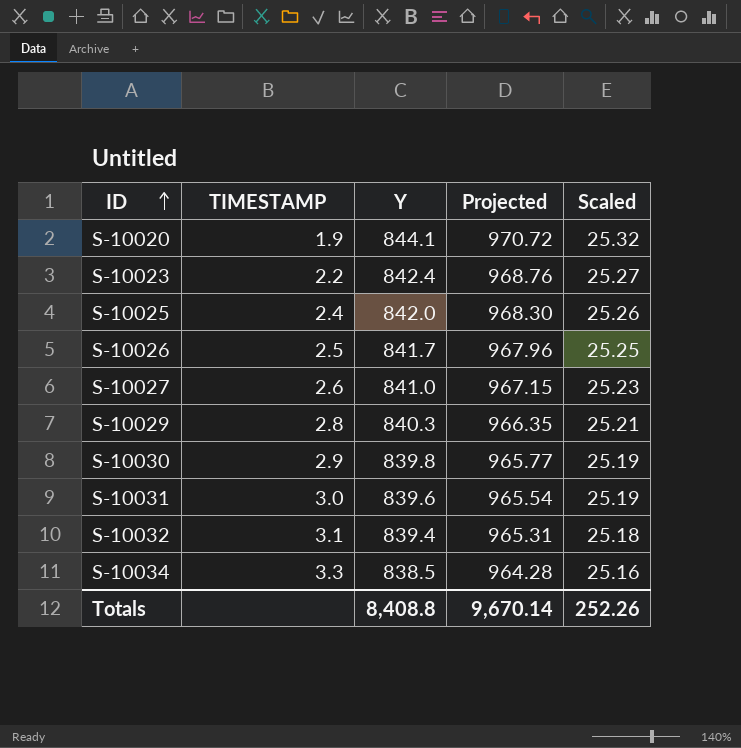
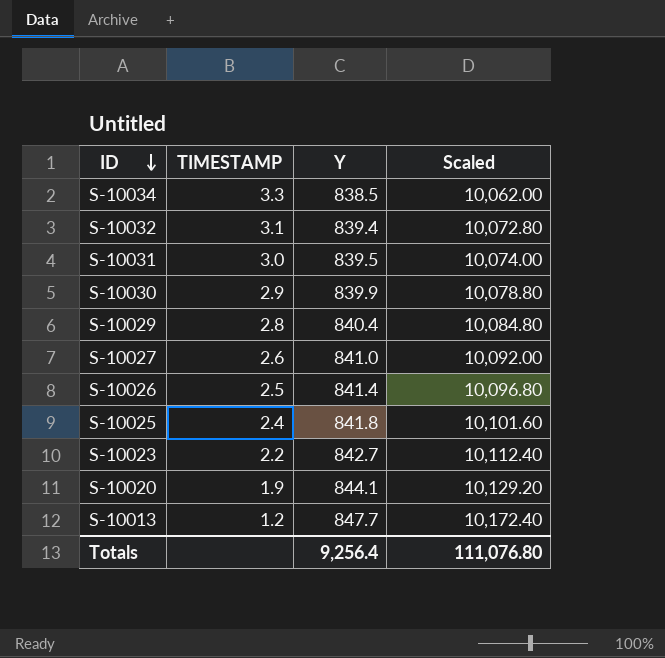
row order: ID ascending -> ID descending
column Projected | formula: [Y] * 1.15 -> none
column Scaled | formula: [Y] * 0.03 -> [Y] * 12
S-10031 | Y: 839.6 -> 839.5
S-10030 | Y: 839.8 -> 839.9
S-10029 | Y: 840.3 -> 840.4
S-10026 | Y: 841.7 -> 841.4
S-10025 | Y: 842.0 -> 841.8
S-10023 | Y: 842.4 -> 842.7
row S-10013: none -> 1.2 | 847.7 | 10,172.40
Totals | Y: 8,408.8 -> 9,256.4
Totals | Scaled: 252.26 -> 111,076.80

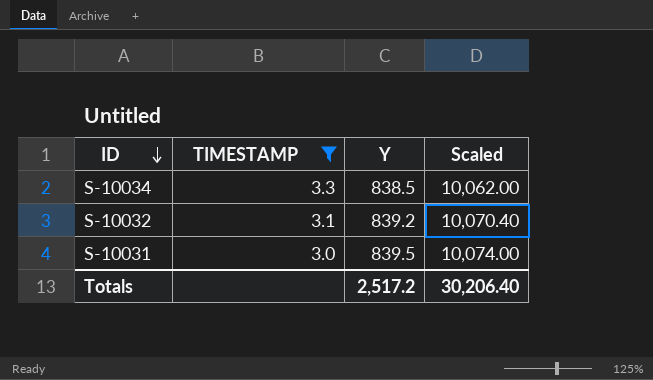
filter: none -> TIMESTAMP >= 3.0
S-10032 | Y: 839.4 -> 839.2
S-10032 | Scaled: 10,072.80 -> 10,070.40
Totals | Y: 9,256.4 -> 2,517.2
Totals | Scaled: 111,076.80 -> 30,206.40

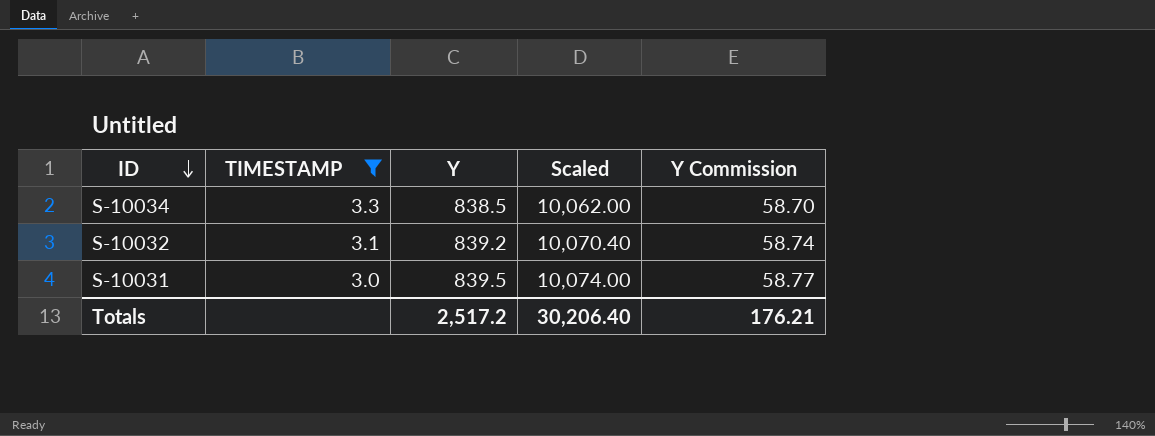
column Y Commission | formula: none -> [Y] * 0.07

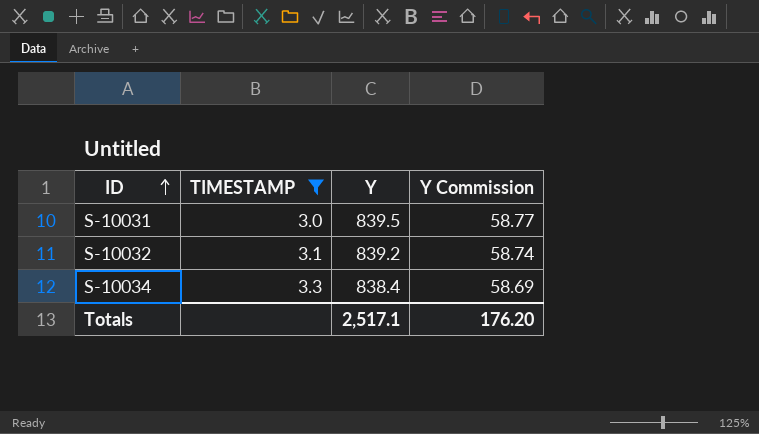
row order: ID descending -> ID ascending
column Scaled | formula: [Y] * 12 -> none
S-10034 | Y: 838.5 -> 838.4
S-10034 | Y Commission: 58.70 -> 58.69
Totals | Y: 2,517.2 -> 2,517.1
Totals | Y Commission: 176.21 -> 176.20

